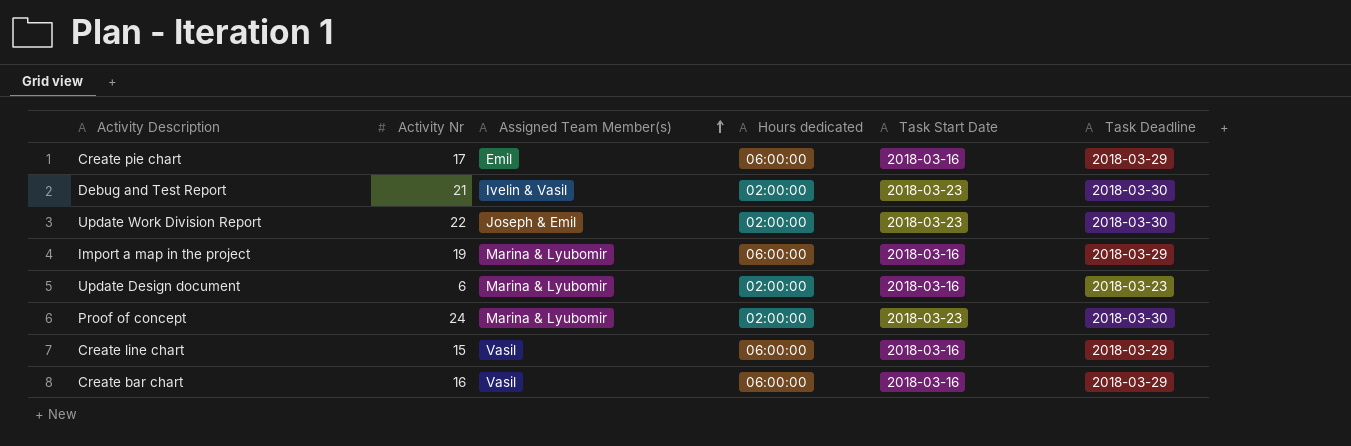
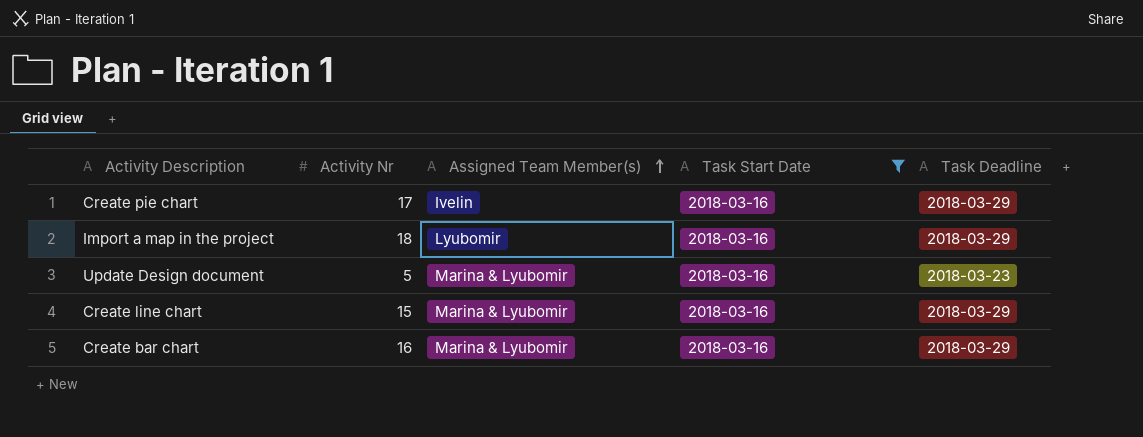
filter: none -> Task Start Date = 2018-03-16
column Hours dedicated | position: 4 -> none
Create pie chart | Assigned Team Member(s): Emil -> Ivelin
Import a map in the project | Activity Nr: 19 -> 18
Import a map in the project | Assigned Team Member(s): Marina & Lyubomir -> Lyubomir
Update Design document | Activity Nr: 6 -> 5
Create line chart | Assigned Team Member(s): Vasil -> Marina & Lyubomir
Create bar chart | Assigned Team Member(s): Vasil -> Marina & Lyubomir

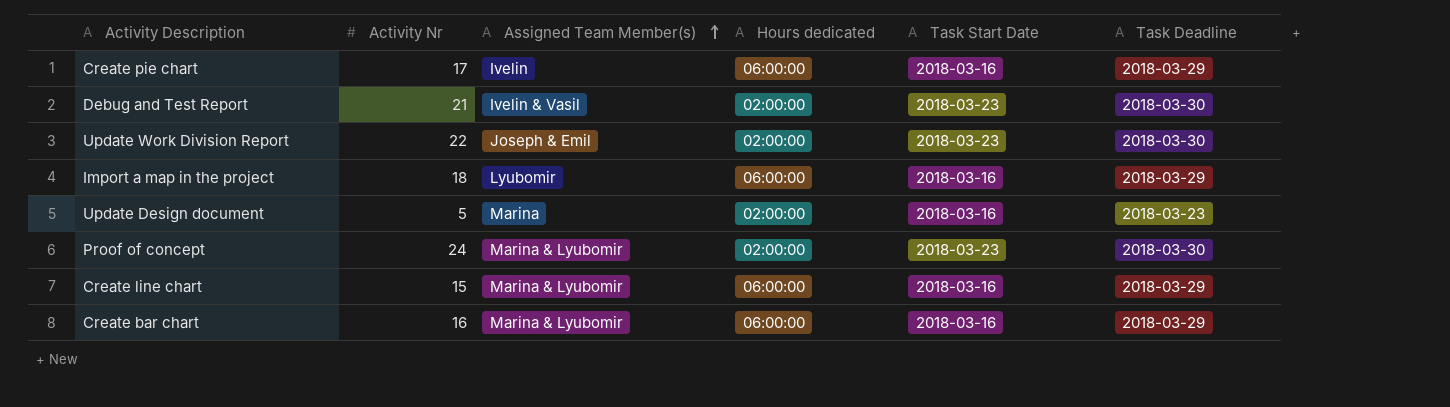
filter: Task Start Date = 2018-03-16 -> none
column Hours dedicated | position: none -> 4
Update Design document | Assigned Team Member(s): Marina & Lyubomir -> Marina

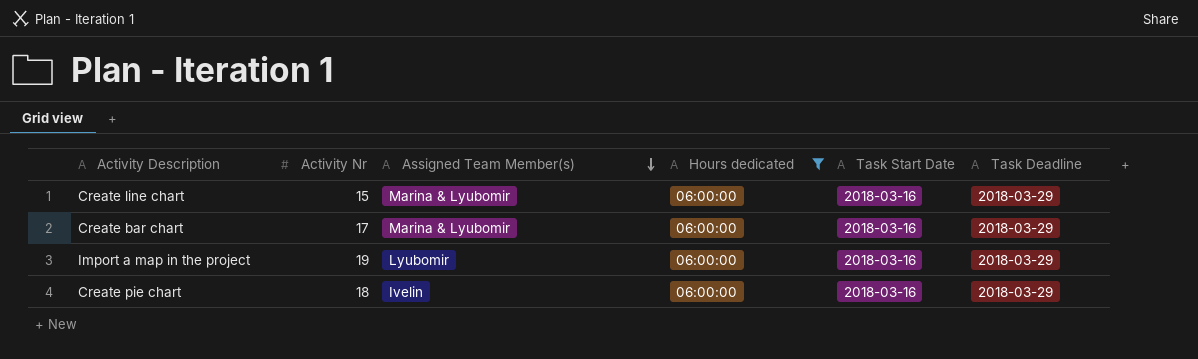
filter: none -> Hours dedicated = 06:00:00
row order: Assigned Team Member(s) ascending -> Assigned Team Member(s) descending
Create bar chart | Activity Nr: 16 -> 17
Import a map in the project | Activity Nr: 18 -> 19
Create pie chart | Activity Nr: 17 -> 18

